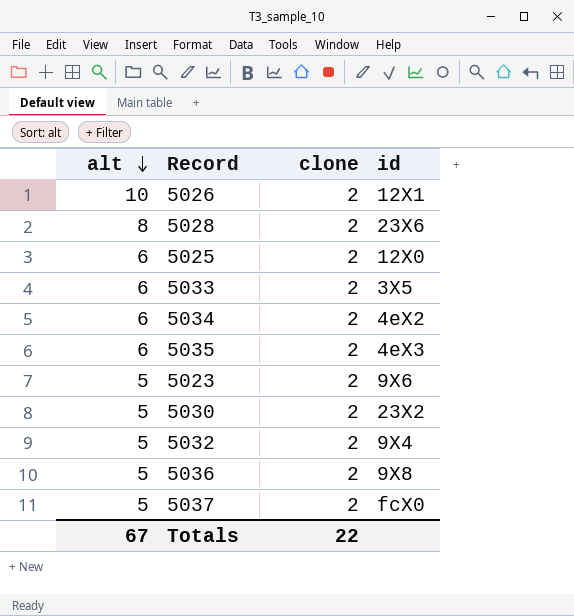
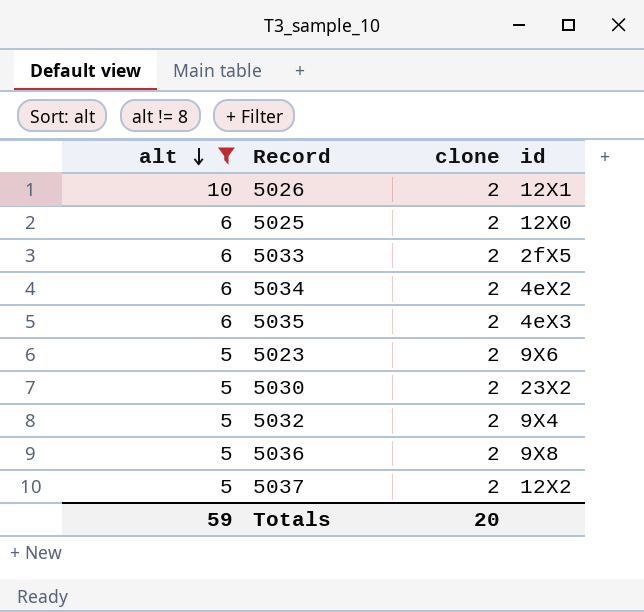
filter: none -> alt != 8
5033 | id: 3X5 -> 2fX5
5037 | id: fcX0 -> 12X2
Totals | alt: 67 -> 59
Totals | clone: 22 -> 20

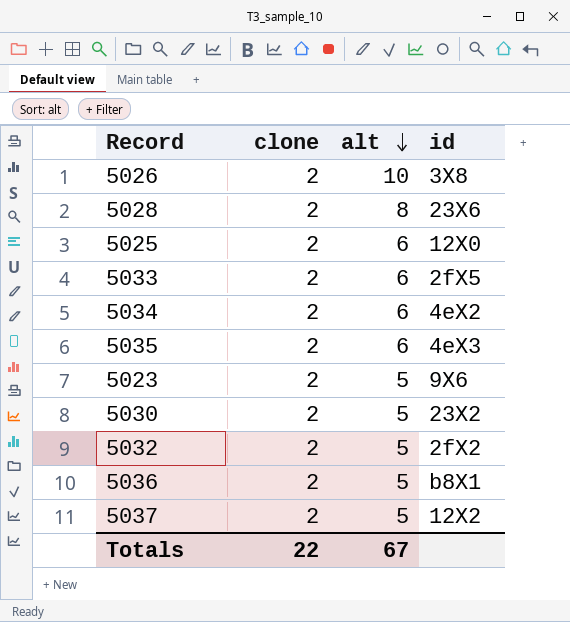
filter: alt != 8 -> none
column alt | position: 1 -> 3
5026 | id: 12X1 -> 3X8
5032 | id: 9X4 -> 2fX2
5036 | id: 9X8 -> b8X1
Totals | clone: 20 -> 22
Totals | alt: 59 -> 67

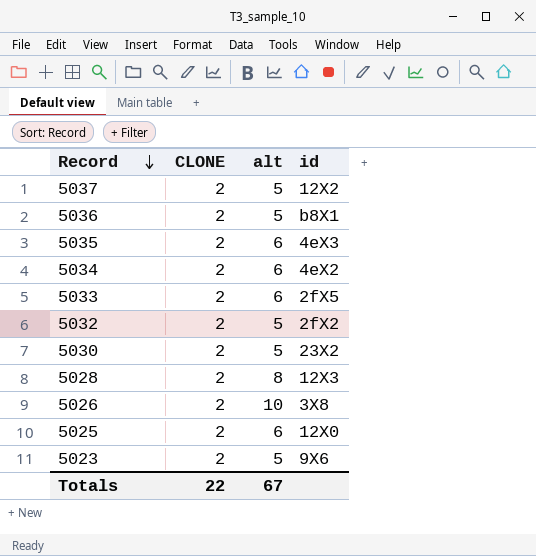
row order: alt descending -> Record descending
column name: clone -> CLONE
5028 | id: 23X6 -> 12X3

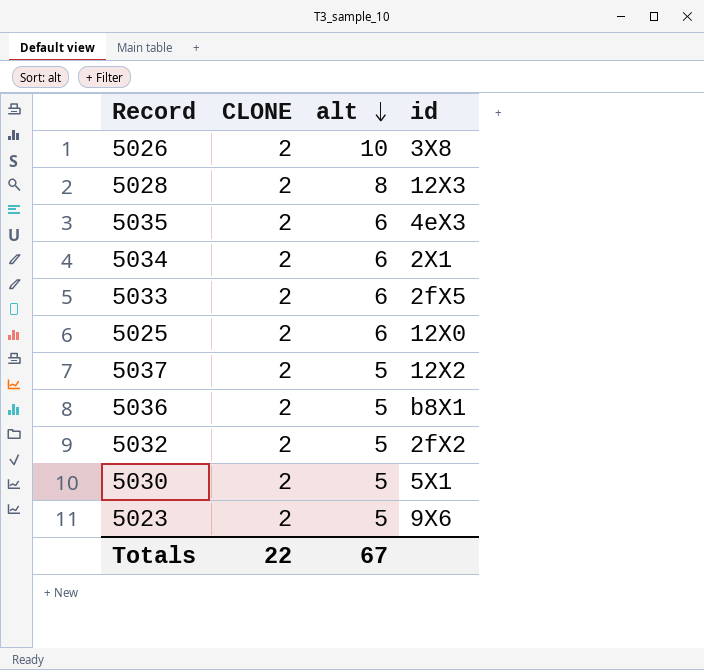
row order: Record descending -> alt descending
5034 | id: 4eX2 -> 2X1
5030 | id: 23X2 -> 5X1

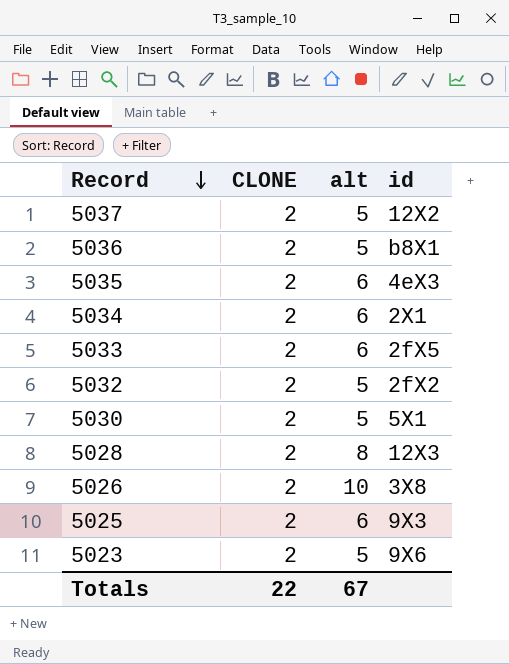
row order: alt descending -> Record descending
5025 | id: 12X0 -> 9X3

